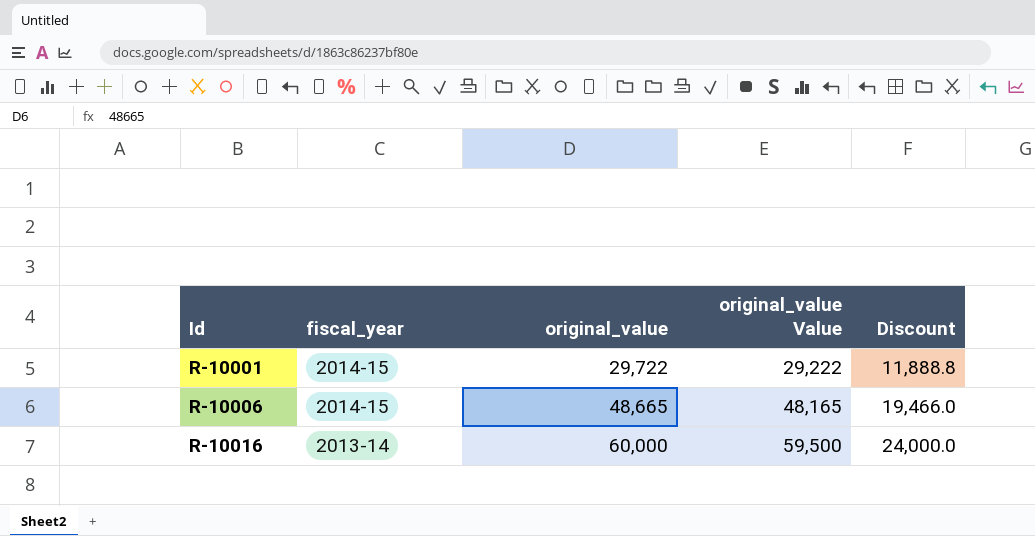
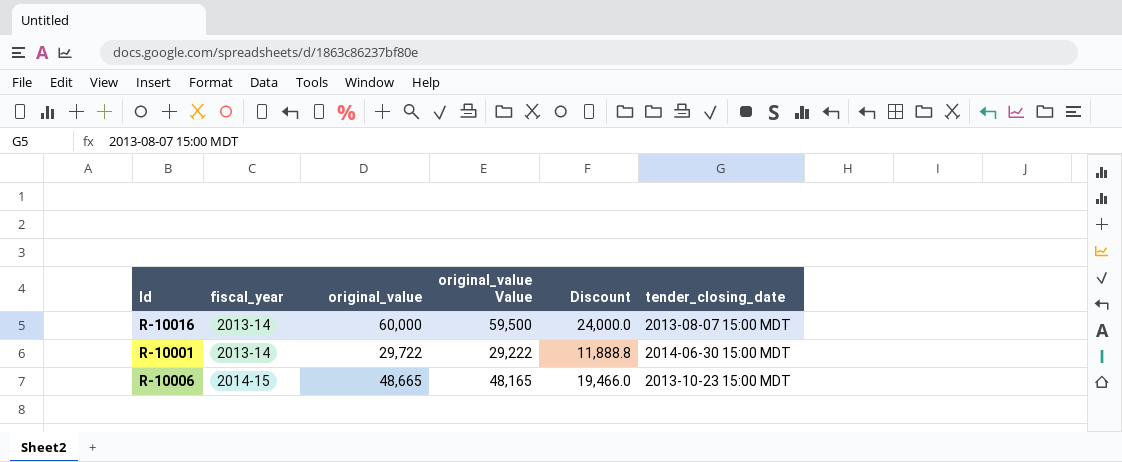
row order: Id ascending -> fiscal_year ascending
column tender_closing_date | position: none -> 6
R-10001 | fiscal_year: 2014-15 -> 2013-14

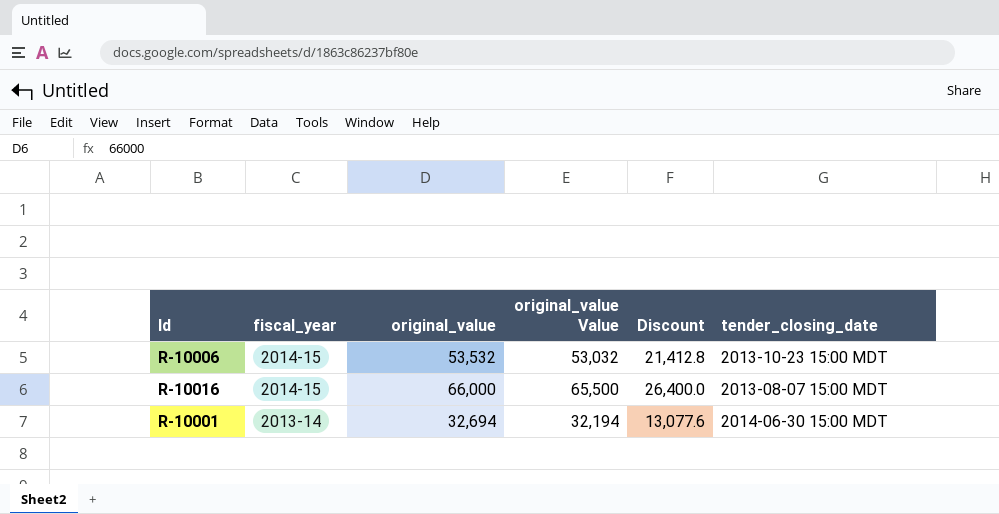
row order: fiscal_year ascending -> fiscal_year descending
R-10006 | original_value: 48,665 -> 53,532
R-10006 | original_value Value: 48,165 -> 53,032
R-10006 | Discount: 19,466.0 -> 21,412.8
R-10016 | fiscal_year: 2013-14 -> 2014-15
R-10016 | original_value: 60,000 -> 66,000
R-10016 | original_value Value: 59,500 -> 65,500
R-10016 | Discount: 24,000.0 -> 26,400.0
R-10001 | original_value: 29,722 -> 32,694
R-10001 | original_value Value: 29,222 -> 32,194
R-10001 | Discount: 11,888.8 -> 13,077.6

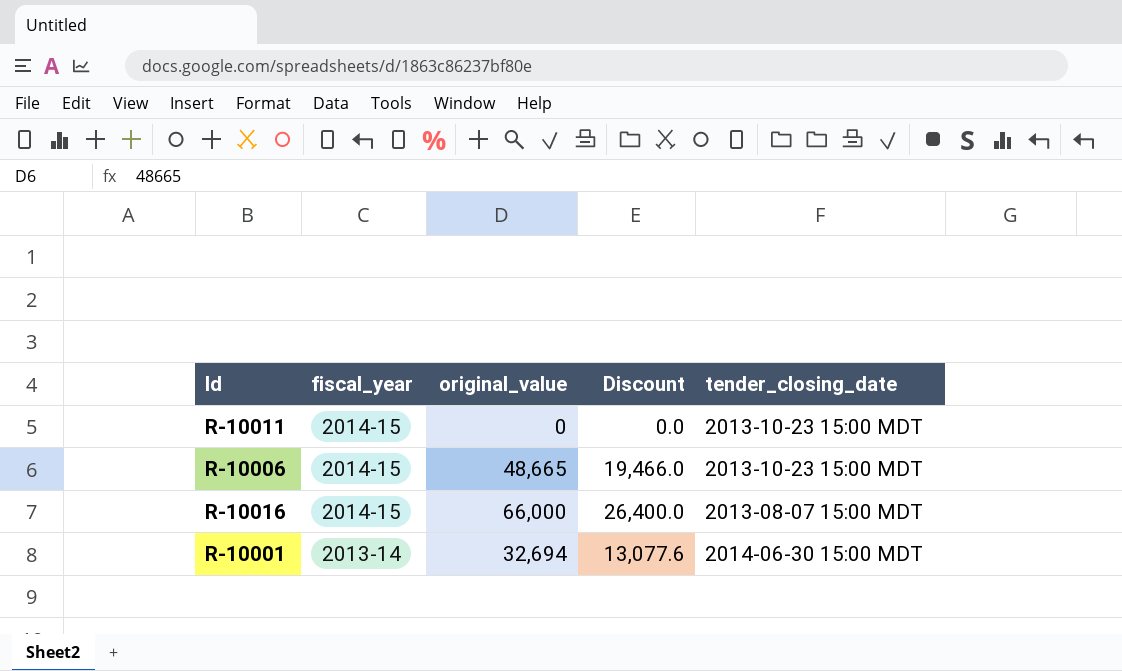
column original_value Value | formula: [original_value] - 500 -> none
row R-10011: none -> 2014-15 | 0 | 0.0 | 2013-10-23 15:00 MDT
R-10006 | original_value: 53,532 -> 48,665
R-10006 | Discount: 21,412.8 -> 19,466.0

